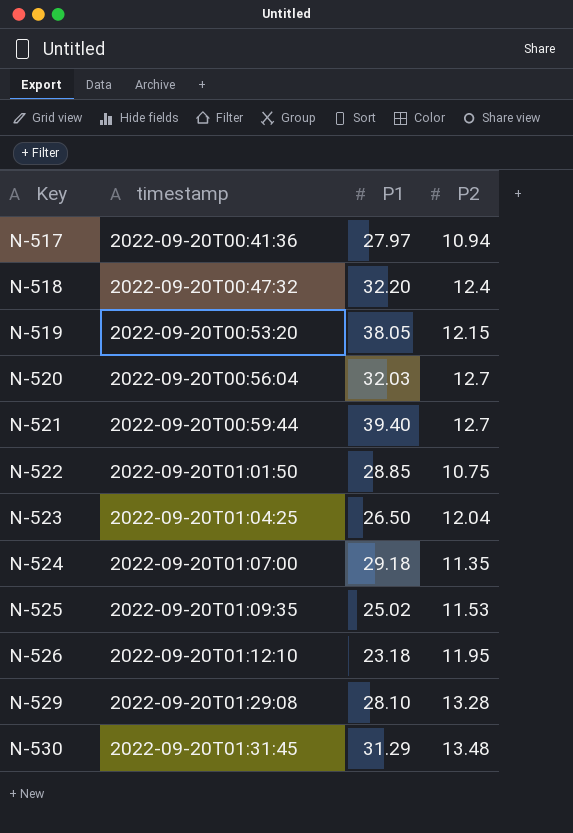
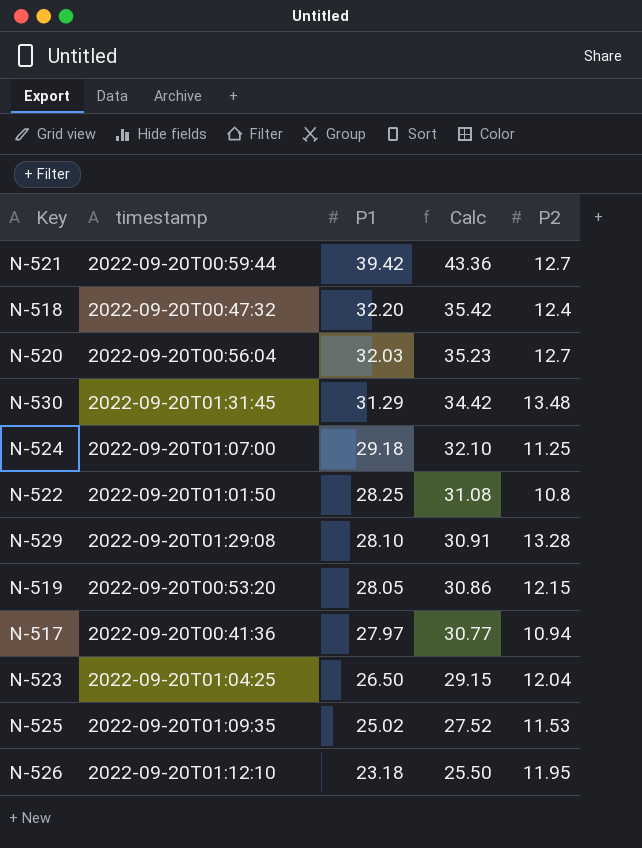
row order: Key ascending -> P1 descending
column Calc | formula: none -> [P1] * 1.1
N-521 | P1: 39.40 -> 39.42
N-524 | P2: 11.35 -> 11.25
N-522 | P1: 28.85 -> 28.25
N-522 | P2: 10.75 -> 10.8
N-519 | P1: 38.05 -> 28.05

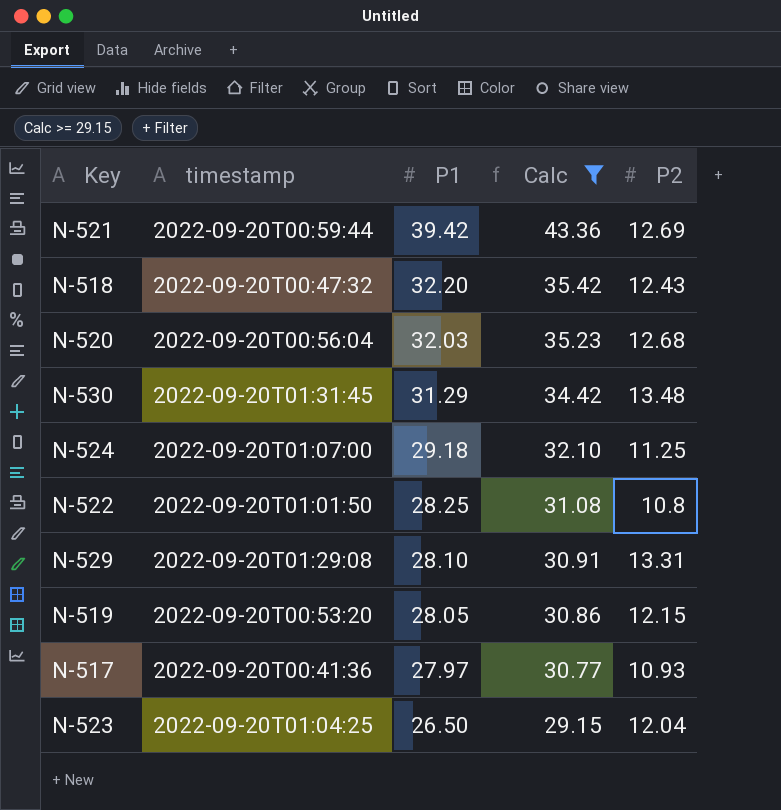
filter: none -> Calc >= 29.15
N-521 | P2: 12.7 -> 12.69
N-518 | P2: 12.4 -> 12.43
N-520 | P2: 12.7 -> 12.68
N-529 | P2: 13.28 -> 13.31
N-517 | P2: 10.94 -> 10.93

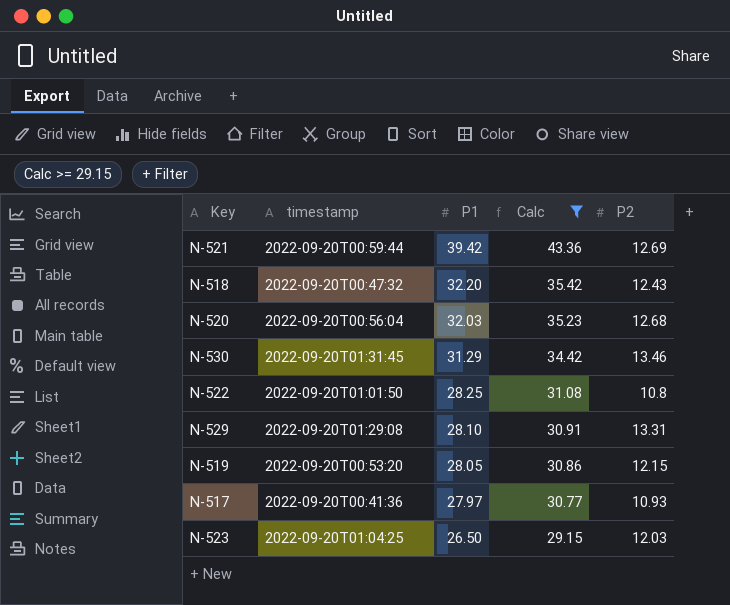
row N-524: 2022-09-20T01:07:00 | 29.18 | 32.10 | 11.25 -> none
N-530 | P2: 13.48 -> 13.46
N-523 | P2: 12.04 -> 12.03

